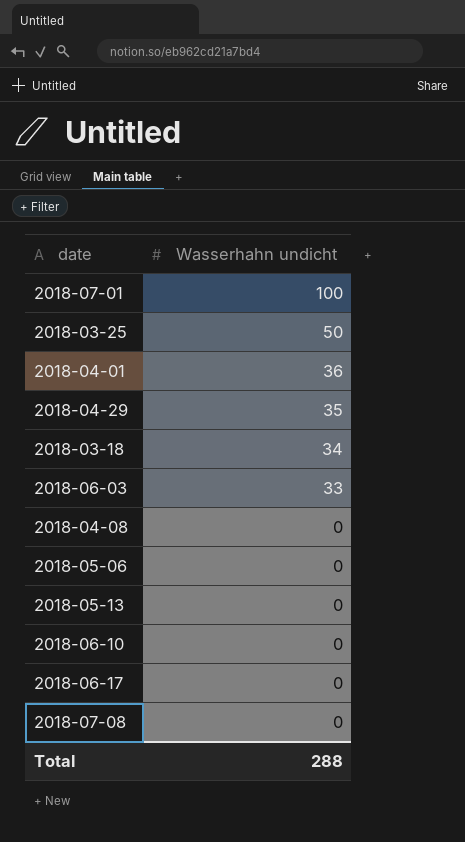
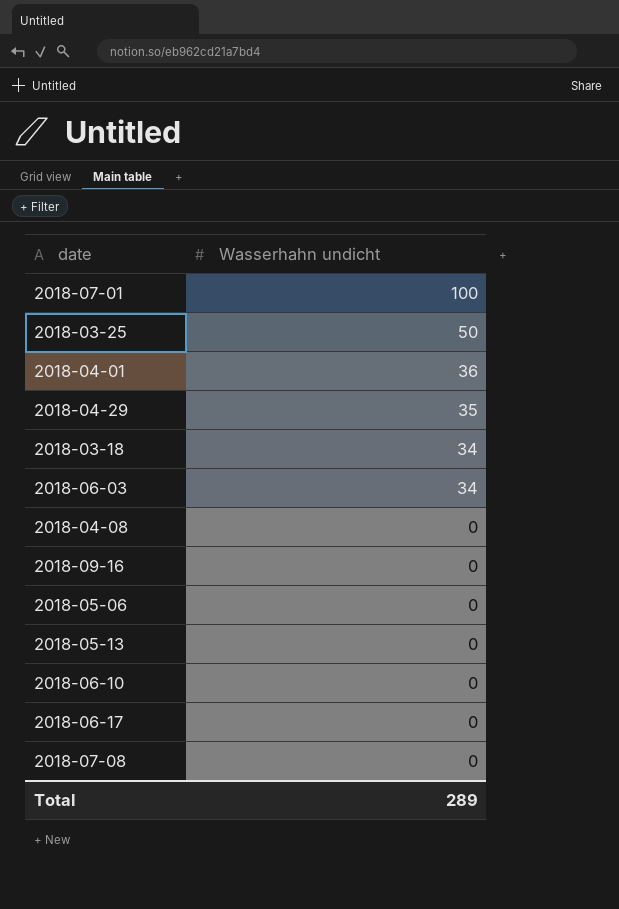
2018-06-03 | Wasserhahn undicht: 33 -> 34
row 2018-09-16: none -> 0
Total | Wasserhahn undicht: 288 -> 289

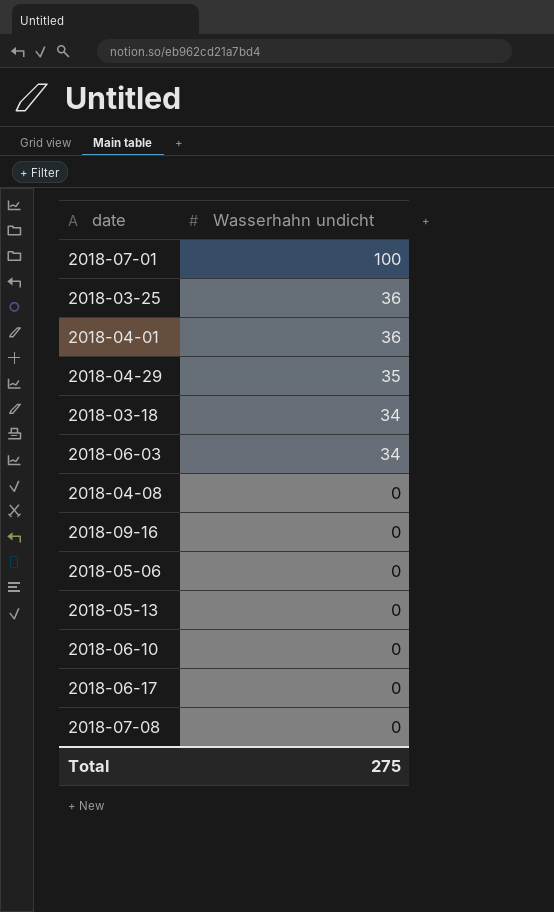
2018-03-25 | Wasserhahn undicht: 50 -> 36
Total | Wasserhahn undicht: 289 -> 275

